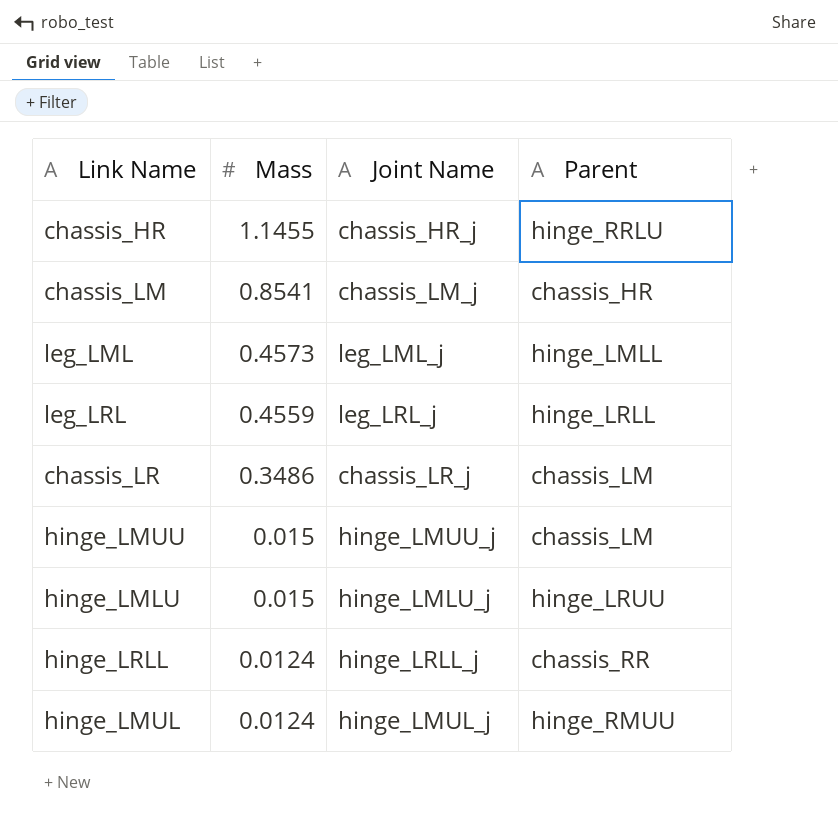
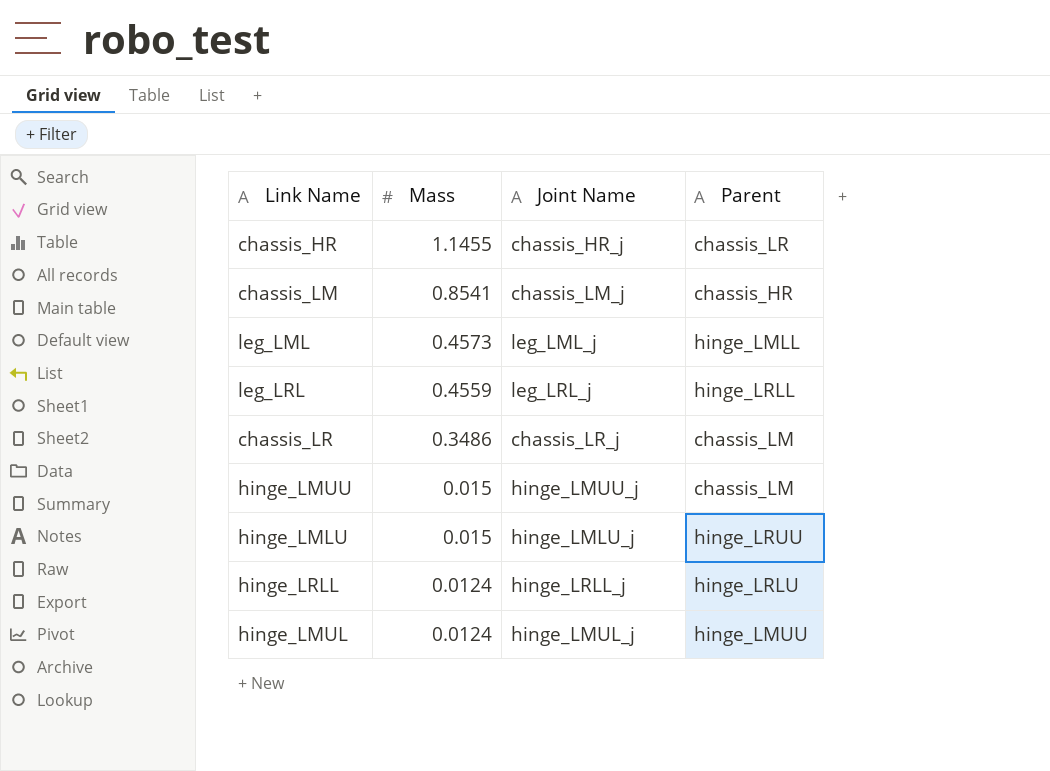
chassis_HR | Parent: hinge_RRLU -> chassis_LR
hinge_LRLL | Parent: chassis_RR -> hinge_LRLU
hinge_LMUL | Parent: hinge_RMUU -> hinge_LMUU

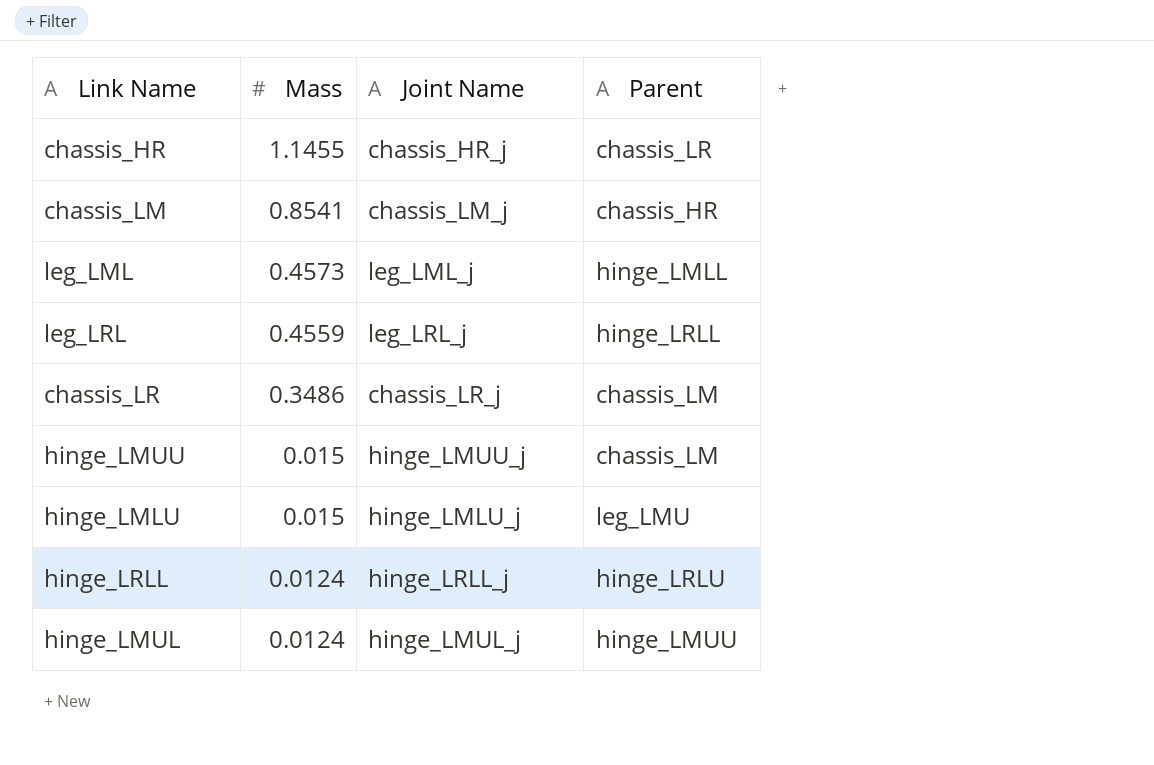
hinge_LMLU | Parent: hinge_LRUU -> leg_LMU

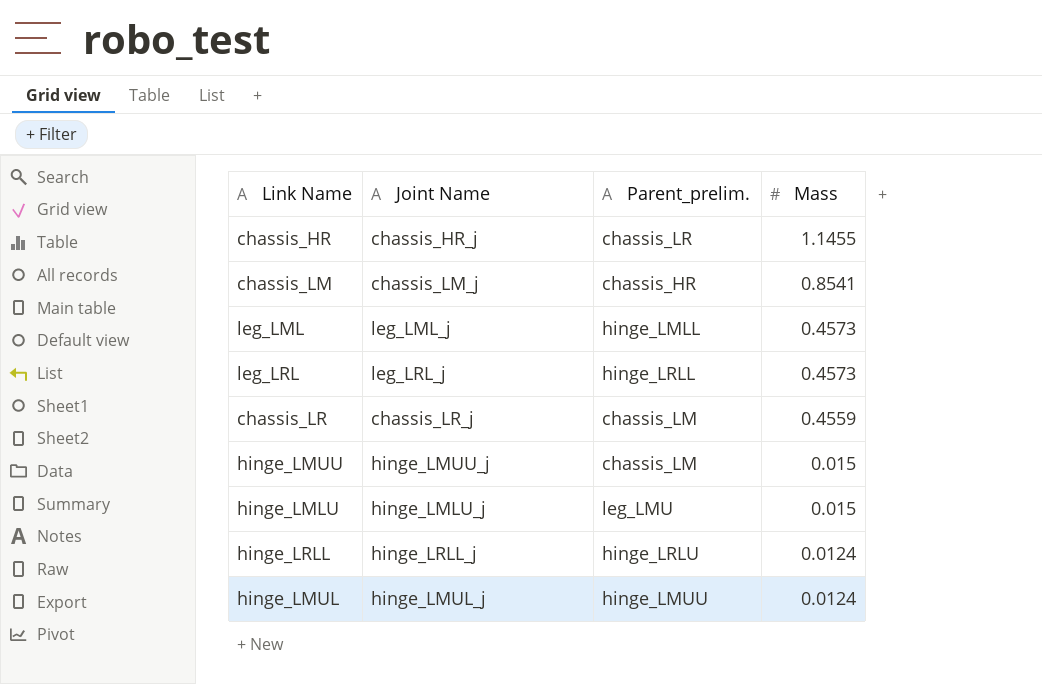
column name: Parent -> Parent_prelim.
column Mass | position: 2 -> 4
leg_LRL | Mass: 0.4559 -> 0.4573
chassis_LR | Mass: 0.3486 -> 0.4559

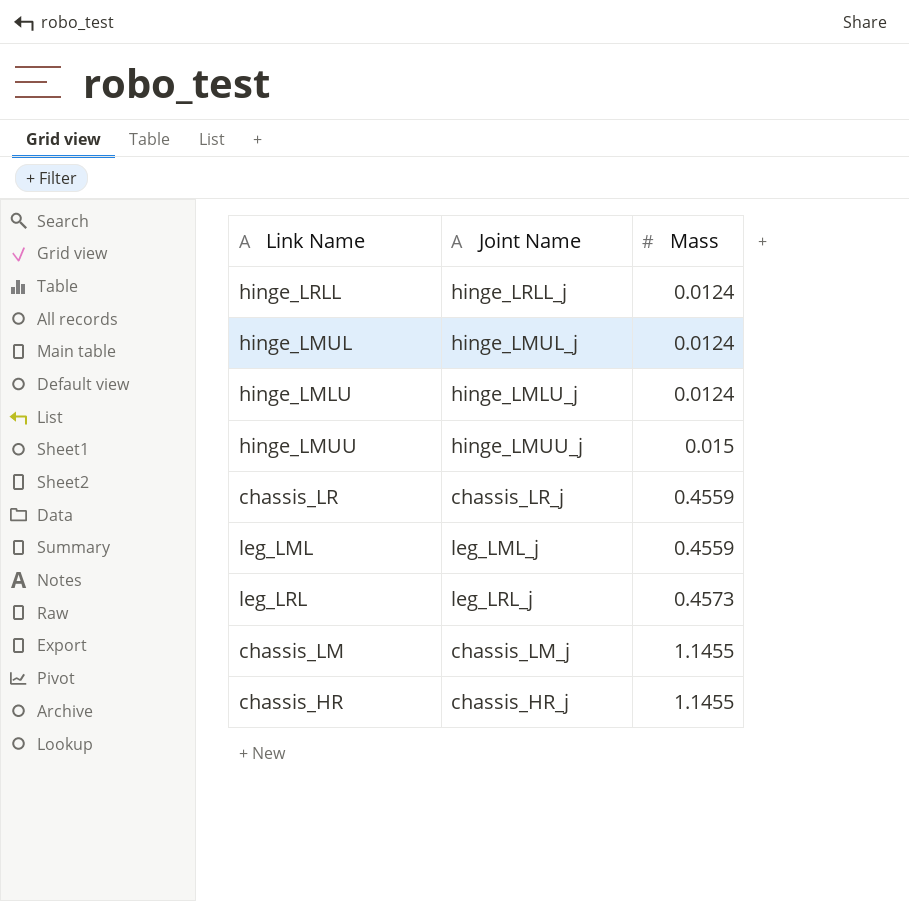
row order: Mass descending -> Mass ascending
column Parent_prelim. | position: 3 -> none
hinge_LMLU | Mass: 0.015 -> 0.0124
leg_LML | Mass: 0.4573 -> 0.4559
chassis_LM | Mass: 0.8541 -> 1.1455

